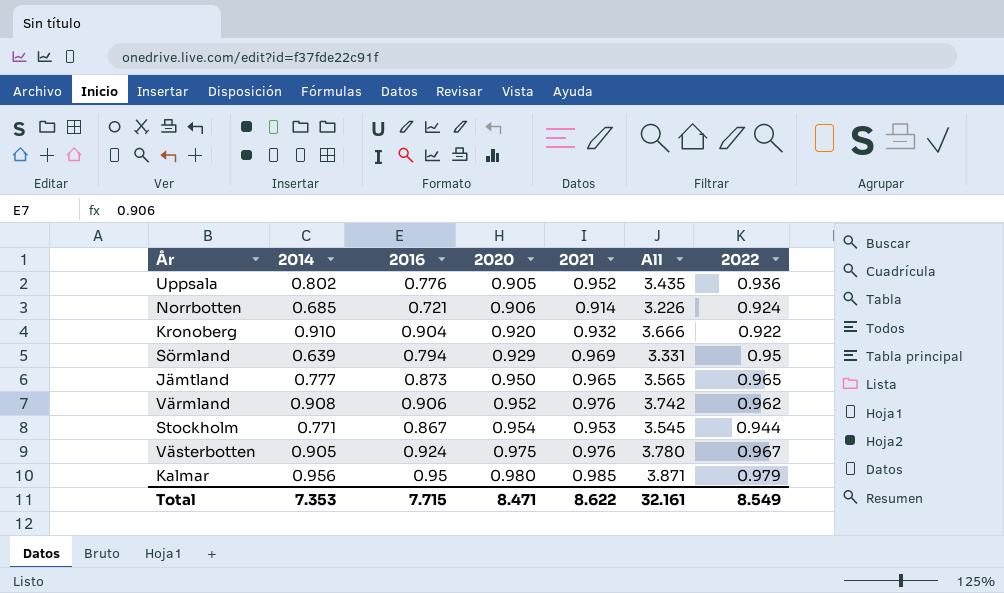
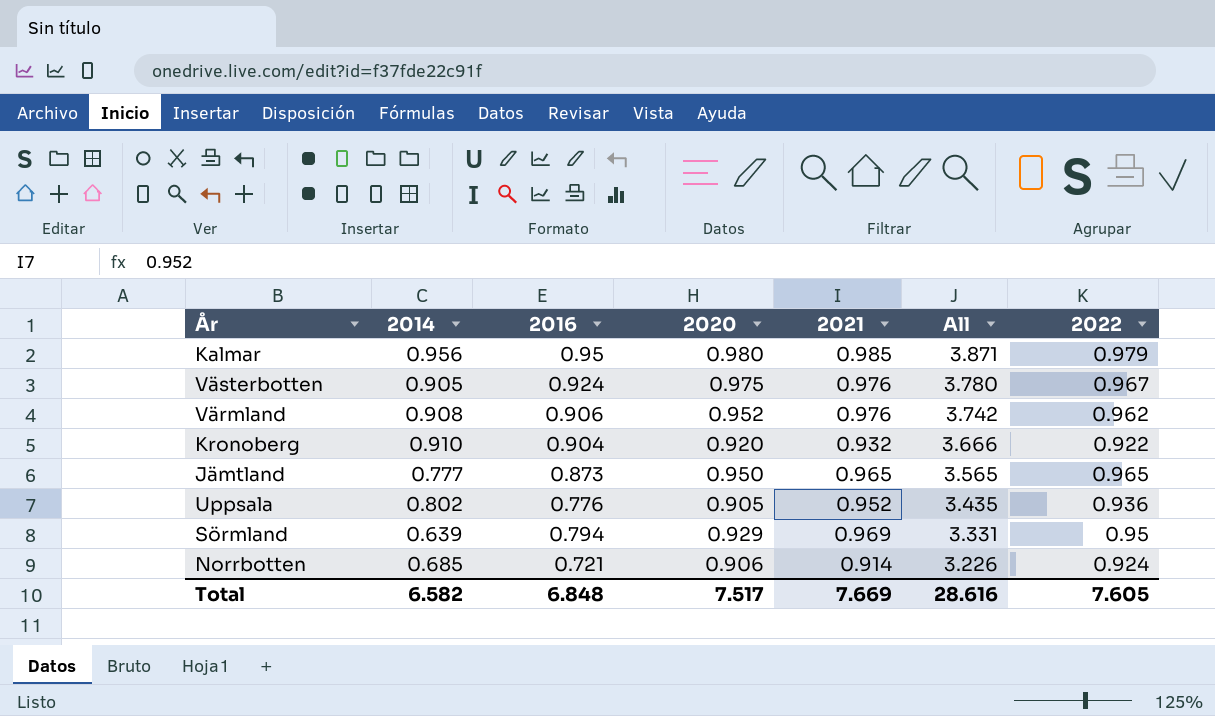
row order: 2020 ascending -> All descending
row Stockholm: 0.771 | 0.867 | 0.954 | 0.953 | 3.545 | 0.944 -> none
Total | 2014: 7.353 -> 6.582
Total | 2016: 7.715 -> 6.848
Total | 2020: 8.471 -> 7.517
Total | 2021: 8.622 -> 7.669
Total | All: 32.161 -> 28.616
Total | 2022: 8.549 -> 7.605

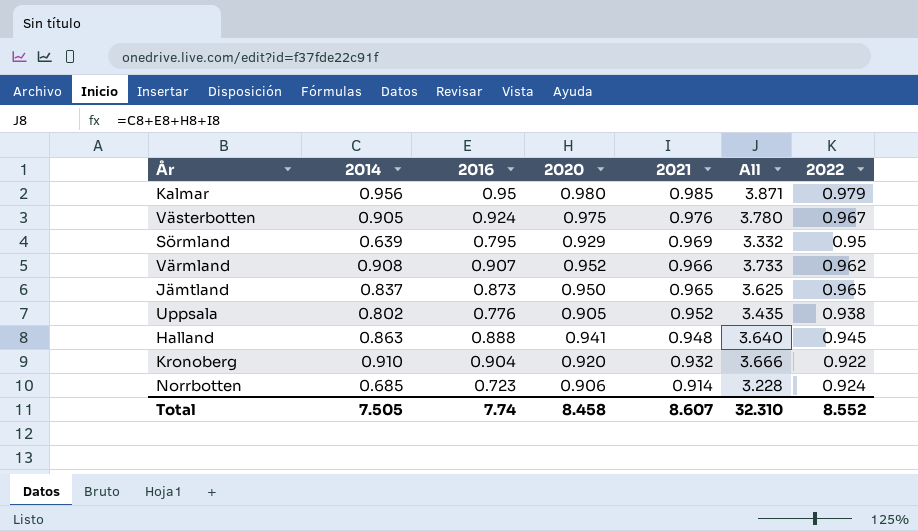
row order: All descending -> 2021 descending
Sörmland | 2016: 0.794 -> 0.795
Sörmland | All: 3.331 -> 3.332
Värmland | 2016: 0.906 -> 0.907
Värmland | 2021: 0.976 -> 0.966
Värmland | All: 3.742 -> 3.733
Jämtland | 2014: 0.777 -> 0.837
Jämtland | All: 3.565 -> 3.625
Uppsala | 2022: 0.936 -> 0.938
row Halland: none -> 0.863 | 0.888 | 0.941 | 0.948 | 3.640 | 0.945
Norrbotten | 2016: 0.721 -> 0.723
Norrbotten | All: 3.226 -> 3.228
Total | 2014: 6.582 -> 7.505
Total | 2016: 6.848 -> 7.74
Total | 2020: 7.517 -> 8.458
Total | 2021: 7.669 -> 8.607
Total | All: 28.616 -> 32.310
Total | 2022: 7.605 -> 8.552

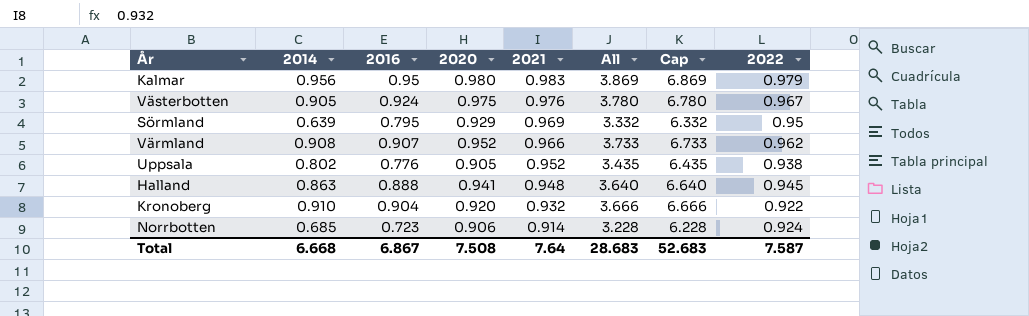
column Cap | formula: none -> [All] + 3
row Jämtland: 0.837 | 0.873 | 0.950 | 0.965 | 3.625 | 0.965 -> none
Kalmar | 2021: 0.985 -> 0.983
Kalmar | All: 3.871 -> 3.869
Total | 2014: 7.505 -> 6.668
Total | 2016: 7.74 -> 6.867
Total | 2020: 8.458 -> 7.508
Total | 2021: 8.607 -> 7.64
Total | All: 32.310 -> 28.683
Total | 2022: 8.552 -> 7.587

